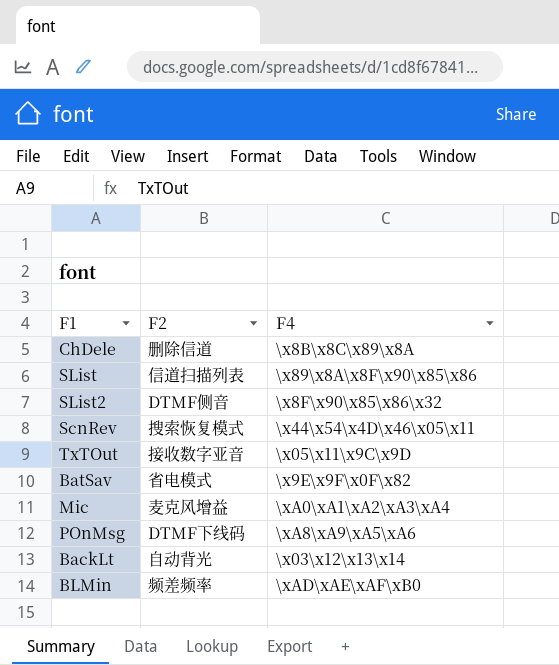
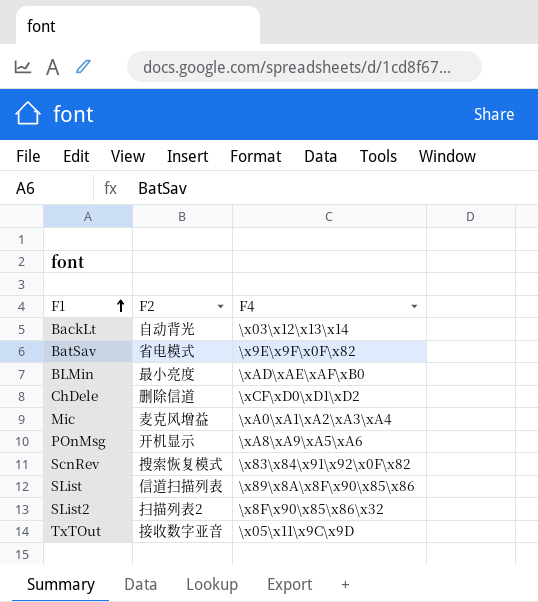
row order: none -> F1 ascending
BLMin | F2: 频差频率 -> 最小亮度
ChDele | F4: \x8B\x8C\x89\x8A -> \xCF\xD0\xD1\xD2
POnMsg | F2: DTMF下线码 -> 开机显示
ScnRev | F4: \x44\x54\x4D\x46\x05\x11 -> \x83\x84\x91\x92\x0F\x82
SList2 | F2: DTMF侧音 -> 扫描列表2

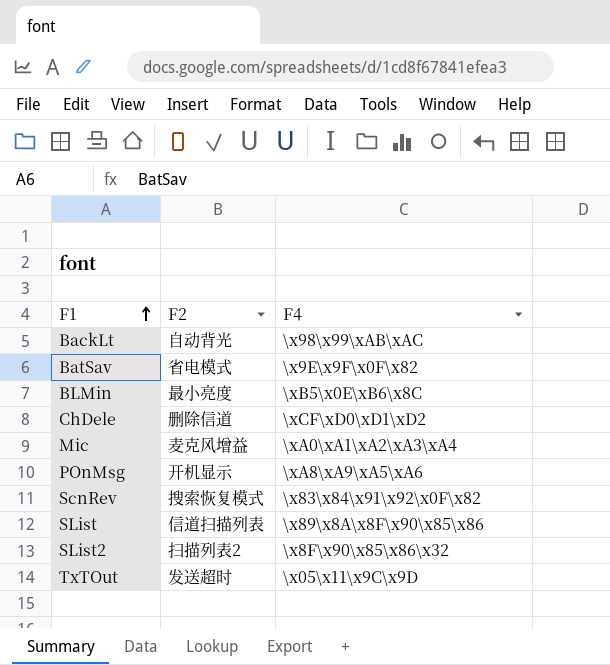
BackLt | F4: \x03\x12\x13\x14 -> \x98\x99\xAB\xAC
BLMin | F4: \xAD\xAE\xAF\xB0 -> \xB5\x0E\xB6\x8C
TxTOut | F2: 接收数字亚音 -> 发送超时

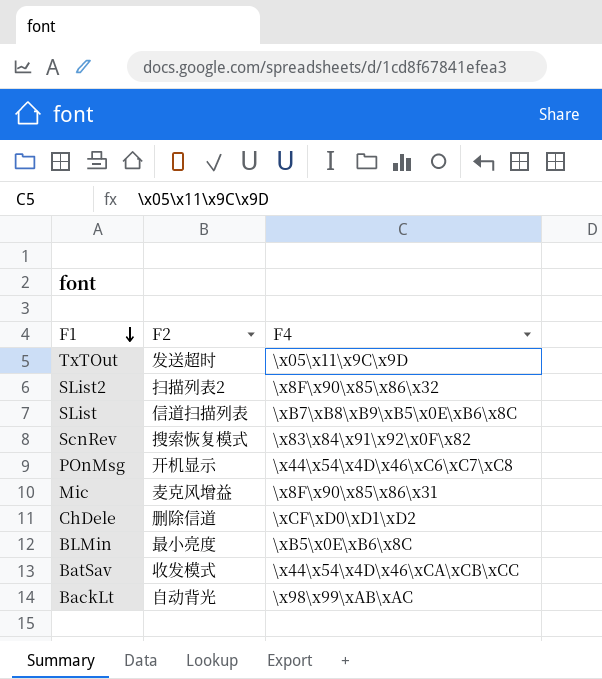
row order: F1 ascending -> F1 descending
SList | F4: \x89\x8A\x8F\x90\x85\x86 -> \xB7\xB8\xB9\xB5\x0E\xB6\x8C
POnMsg | F4: \xA8\xA9\xA5\xA6 -> \x44\x54\x4D\x46\xC6\xC7\xC8
Mic | F4: \xA0\xA1\xA2\xA3\xA4 -> \x8F\x90\x85\x86\x31
BatSav | F2: 省电模式 -> 收发模式
BatSav | F4: \x9E\x9F\x0F\x82 -> \x44\x54\x4D\x46\xCA\xCB\xCC

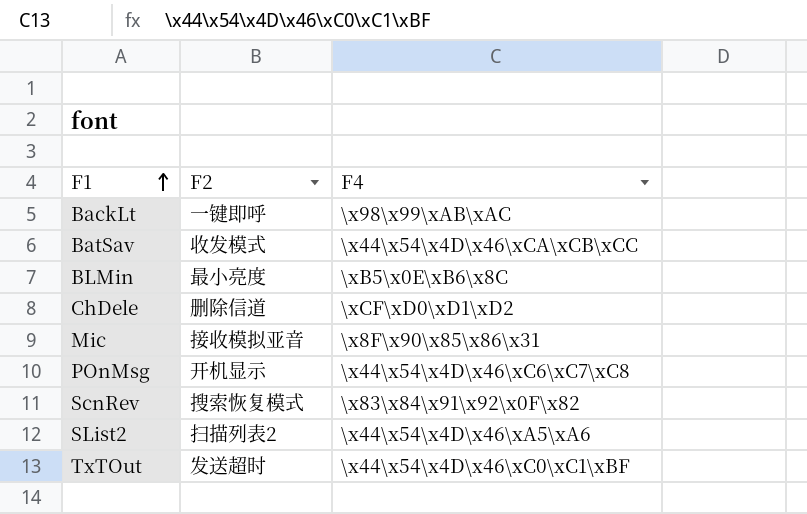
row order: F1 descending -> F1 ascending
row SList: 信道扫描列表 | \xB7\xB8\xB9\xB5\x0E\xB6\x8C -> none
BackLt | F2: 自动背光 -> 一键即呼
Mic | F2: 麦克风增益 -> 接收模拟亚音
SList2 | F4: \x8F\x90\x85\x86\x32 -> \x44\x54\x4D\x46\xA5\xA6
TxTOut | F4: \x05\x11\x9C\x9D -> \x44\x54\x4D\x46\xC0\xC1\xBF

